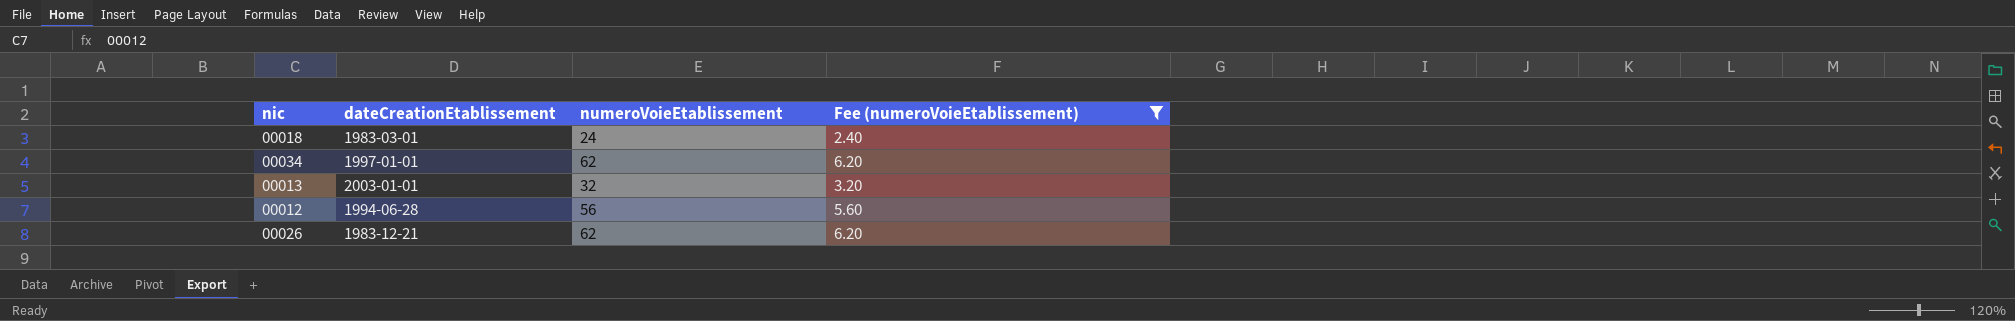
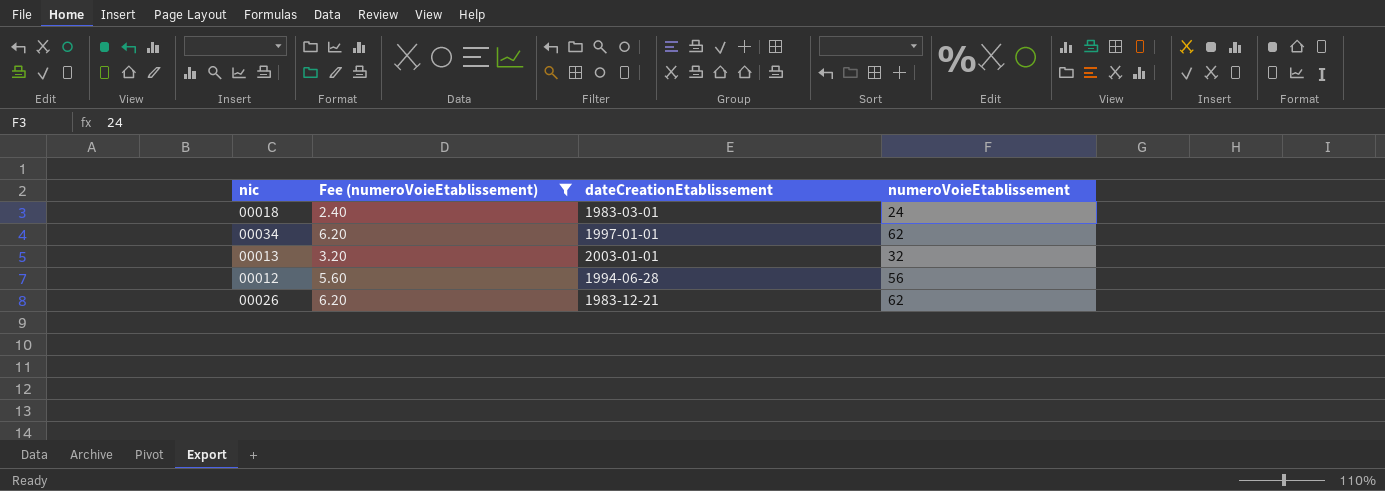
column Fee (numeroVoieEtablissement) | position: 4 -> 2

